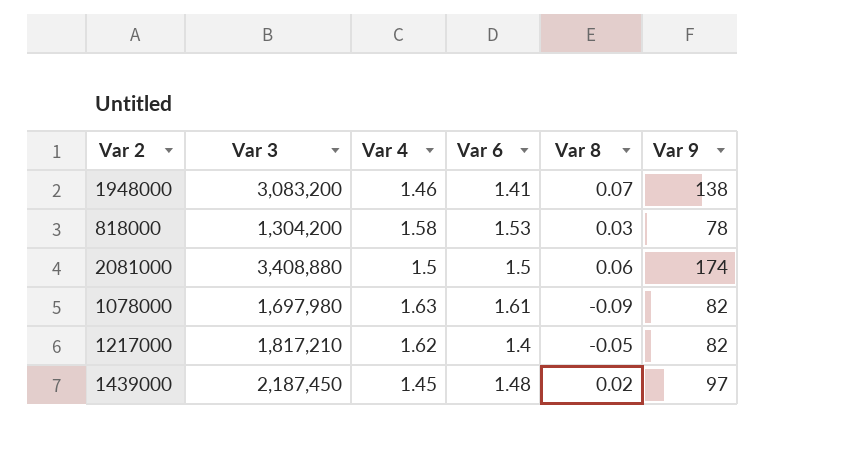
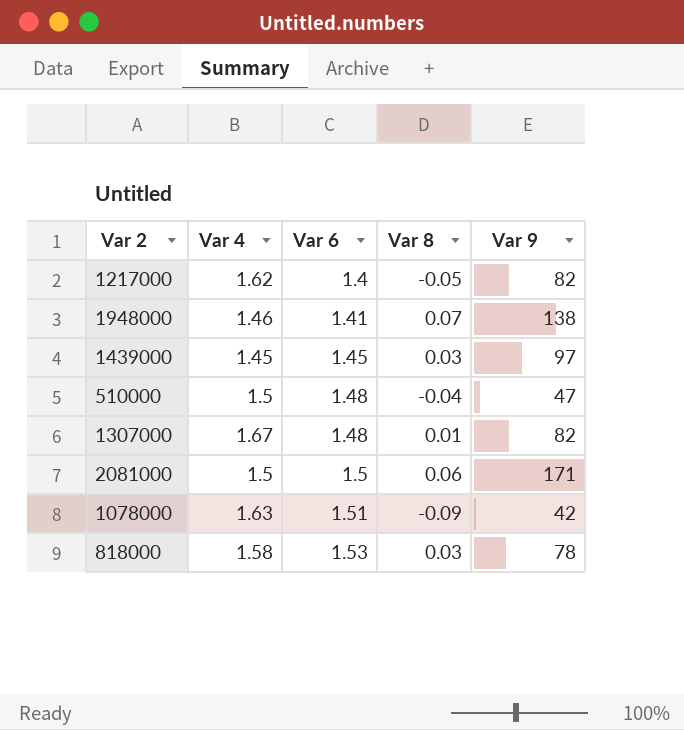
row order: none -> Var 6 ascending
column Var 3 | position: 2 -> none
1439000 | Var 6: 1.48 -> 1.45
1439000 | Var 8: 0.02 -> 0.03
row 510000: none -> 1.5 | 1.48 | -0.04 | 47
row 1307000: none -> 1.67 | 1.48 | 0.01 | 82
2081000 | Var 9: 174 -> 171
1078000 | Var 6: 1.61 -> 1.51
1078000 | Var 9: 82 -> 42

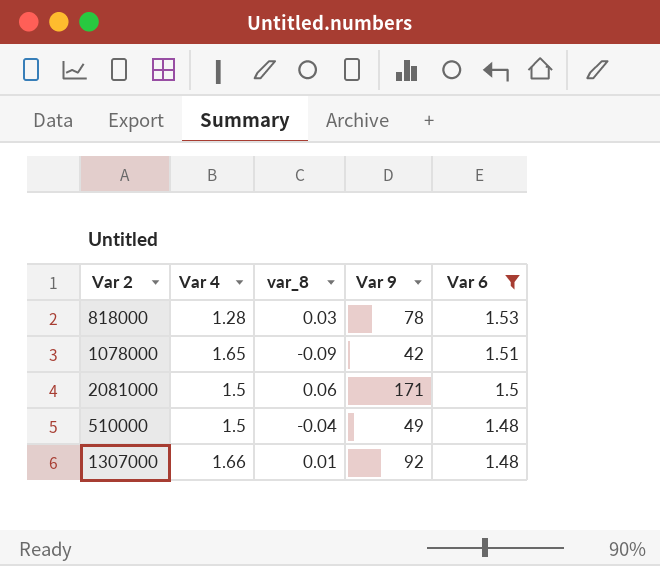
filter: none -> Var 6 >= 1.48
row order: Var 6 ascending -> Var 6 descending
column name: Var 8 -> var_8
column Var 6 | position: 3 -> 5
818000 | Var 4: 1.58 -> 1.28
1078000 | Var 4: 1.63 -> 1.65
510000 | Var 9: 47 -> 49
1307000 | Var 4: 1.67 -> 1.66
1307000 | Var 9: 82 -> 92

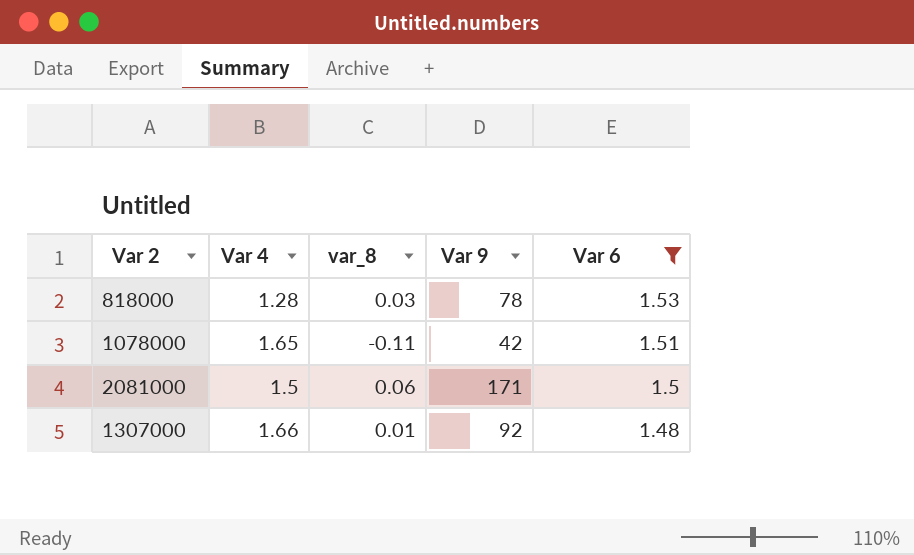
row 510000: 1.5 | -0.04 | 49 | 1.48 -> none
1078000 | var_8: -0.09 -> -0.11

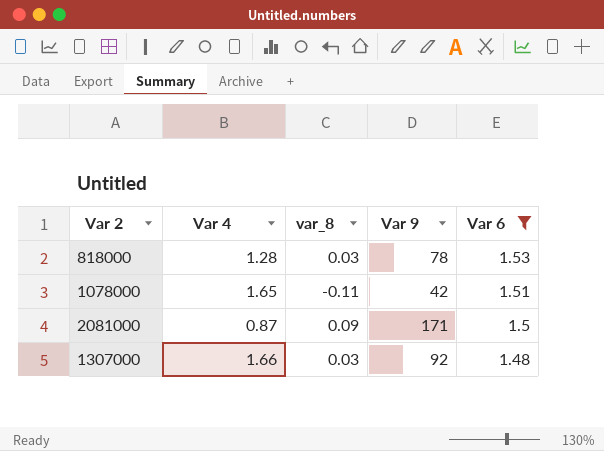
2081000 | Var 4: 1.5 -> 0.87
2081000 | var_8: 0.06 -> 0.09
1307000 | var_8: 0.01 -> 0.03

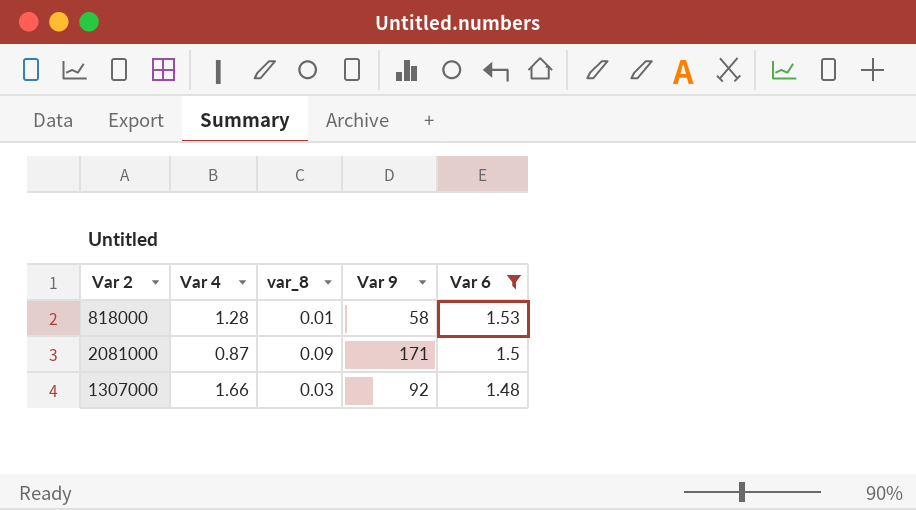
row 1078000: 1.65 | -0.11 | 42 | 1.51 -> none
818000 | var_8: 0.03 -> 0.01
818000 | Var 9: 78 -> 58

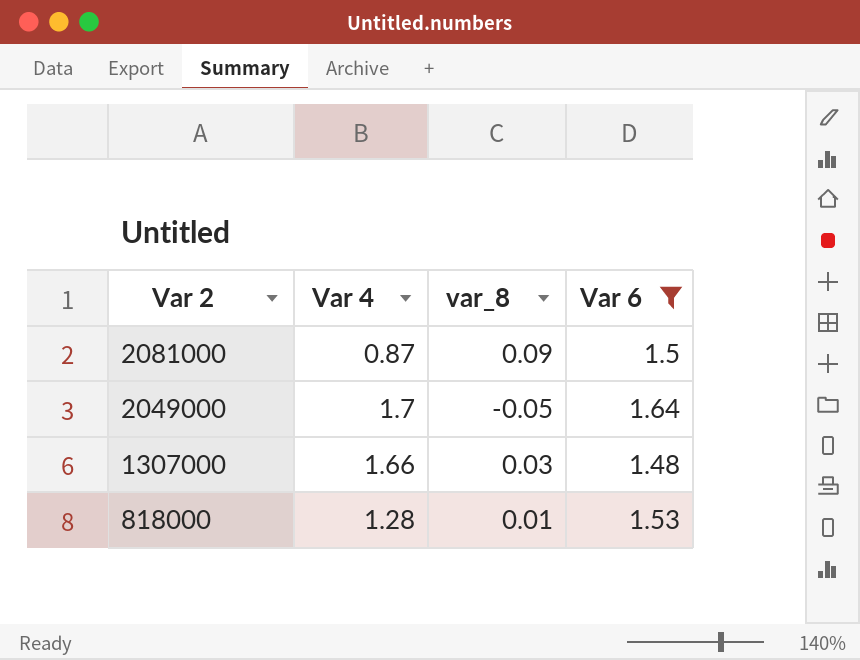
row order: Var 6 descending -> Var 2 descending
column Var 9 | position: 4 -> none
row 2049000: none -> 1.7 | -0.05 | 1.64

